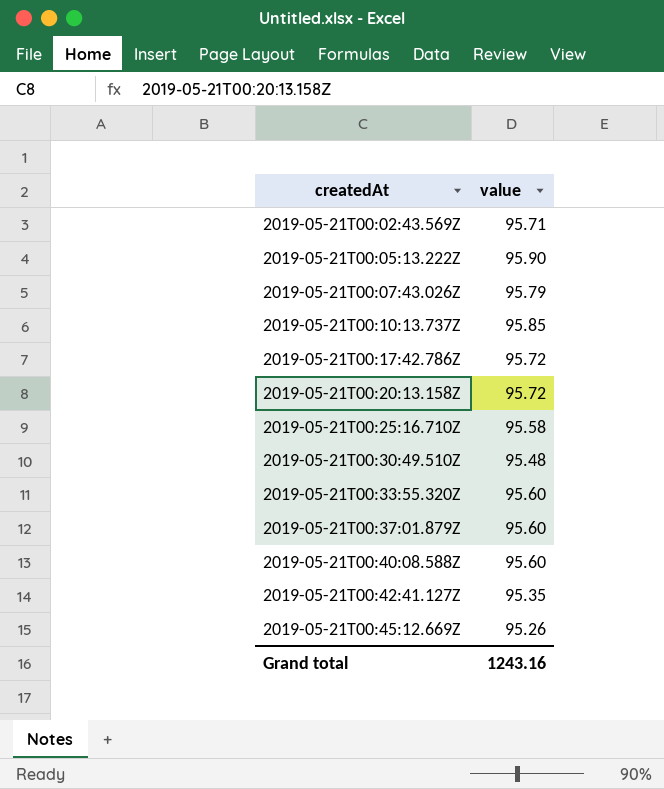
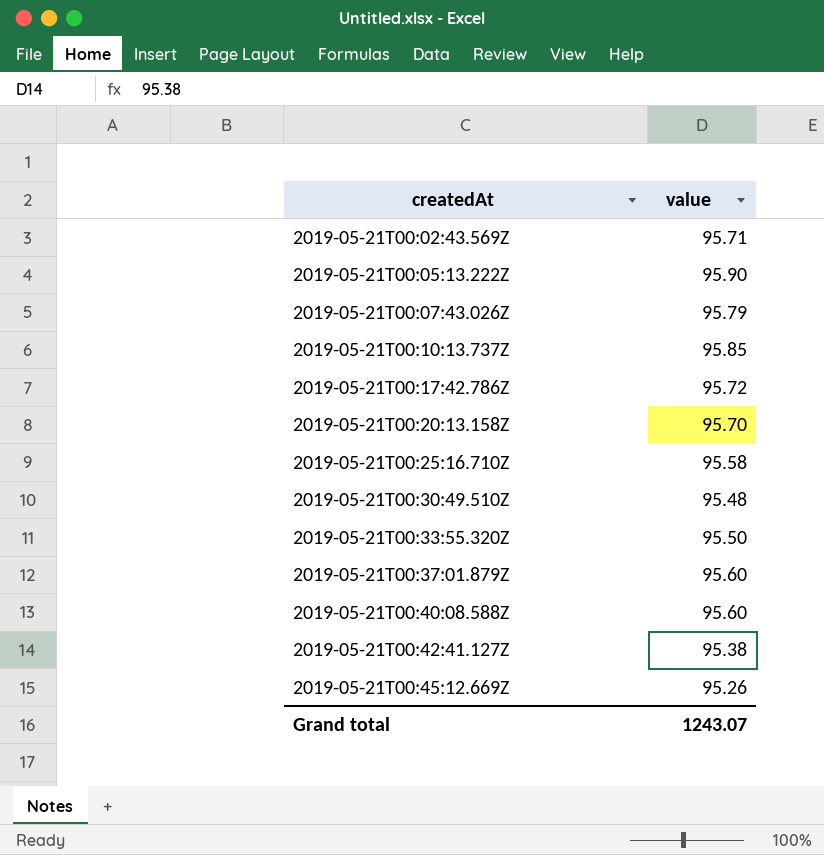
2019-05-21T00:20:13.158Z | value: 95.72 -> 95.70
2019-05-21T00:33:55.320Z | value: 95.60 -> 95.50
2019-05-21T00:42:41.127Z | value: 95.35 -> 95.38
Grand total | value: 1243.16 -> 1243.07

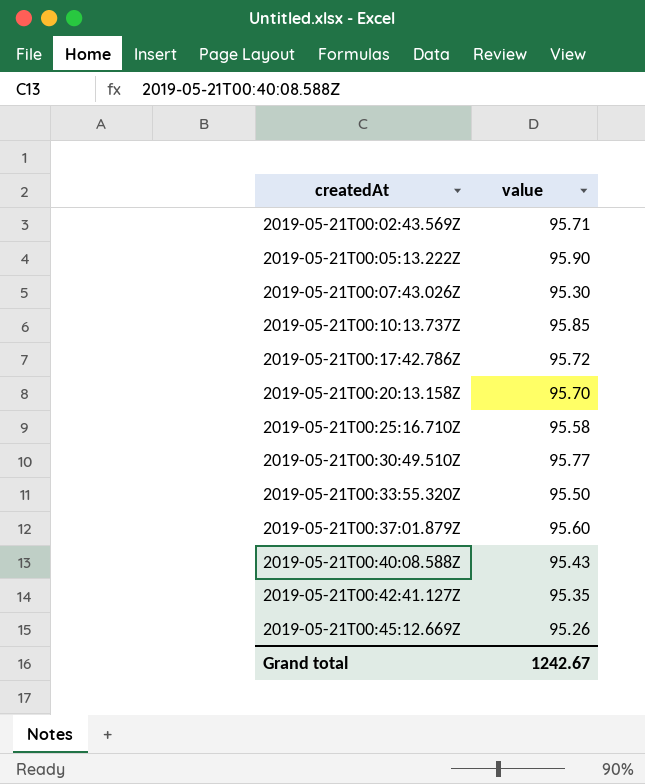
2019-05-21T00:07:43.026Z | value: 95.79 -> 95.30
2019-05-21T00:30:49.510Z | value: 95.48 -> 95.77
2019-05-21T00:40:08.588Z | value: 95.60 -> 95.43
2019-05-21T00:42:41.127Z | value: 95.38 -> 95.35
Grand total | value: 1243.07 -> 1242.67

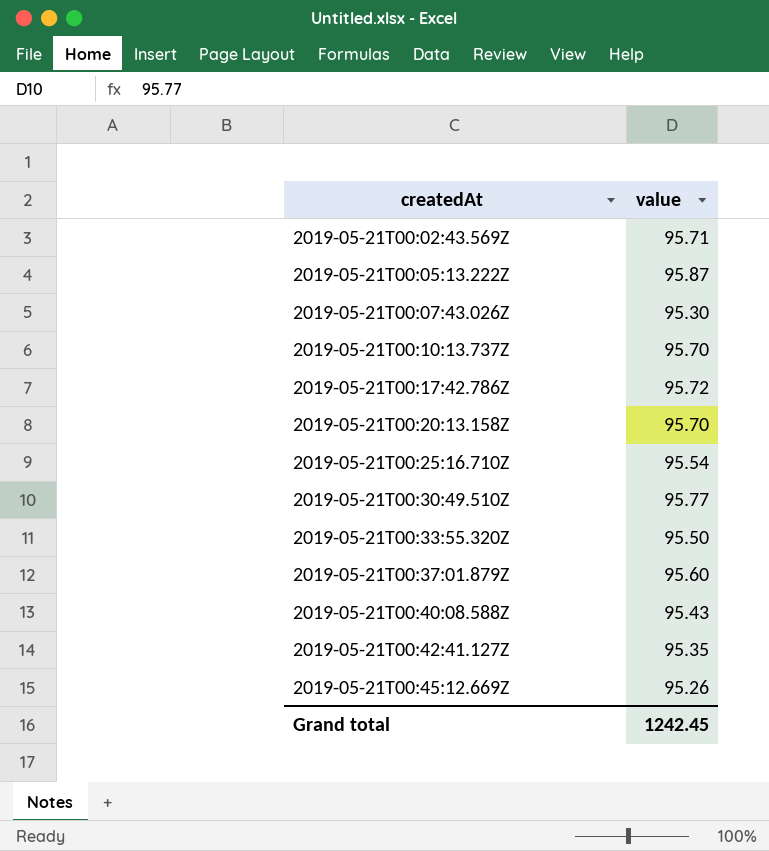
2019-05-21T00:05:13.222Z | value: 95.90 -> 95.87
2019-05-21T00:10:13.737Z | value: 95.85 -> 95.70
2019-05-21T00:25:16.710Z | value: 95.58 -> 95.54
Grand total | value: 1242.67 -> 1242.45

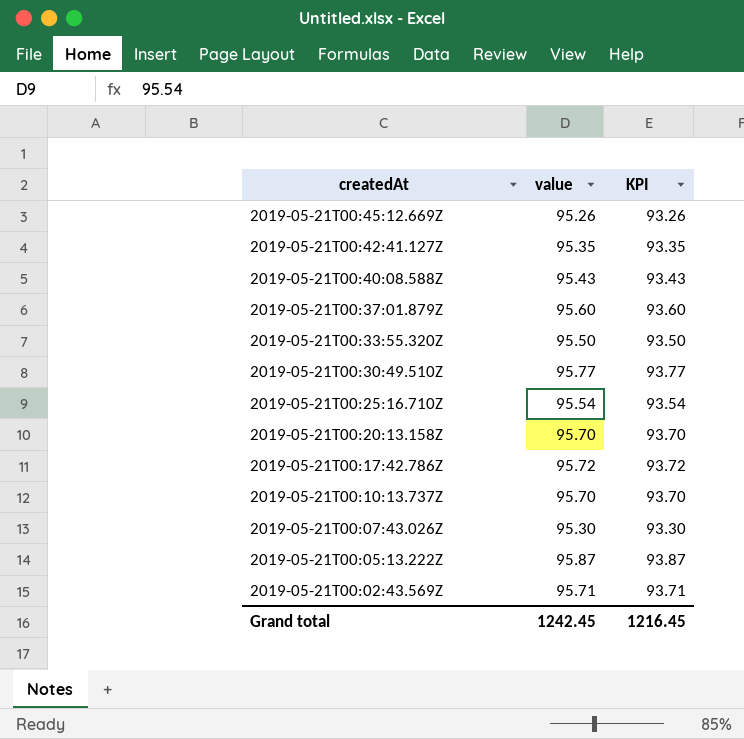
row order: createdAt ascending -> createdAt descending
column KPI | formula: none -> [value] - 2

